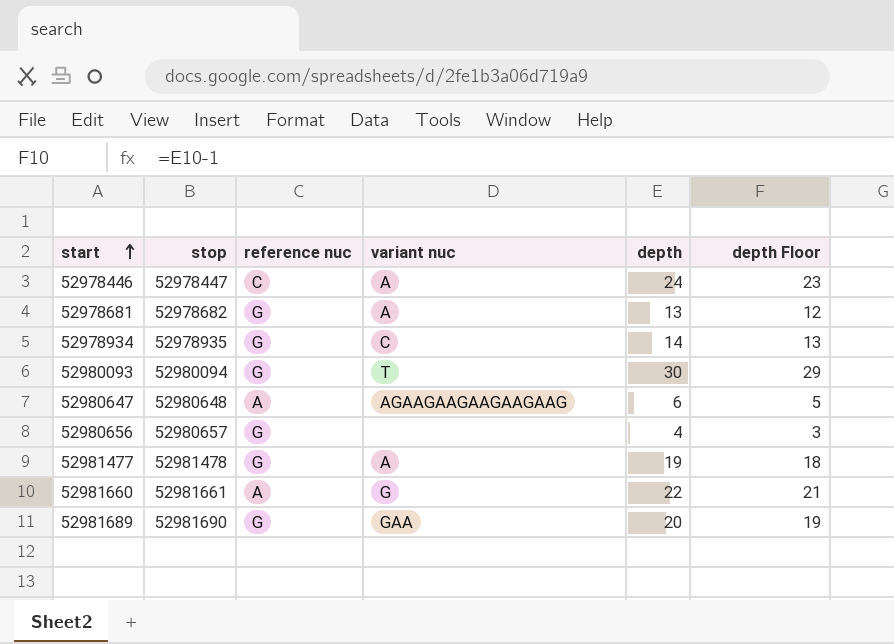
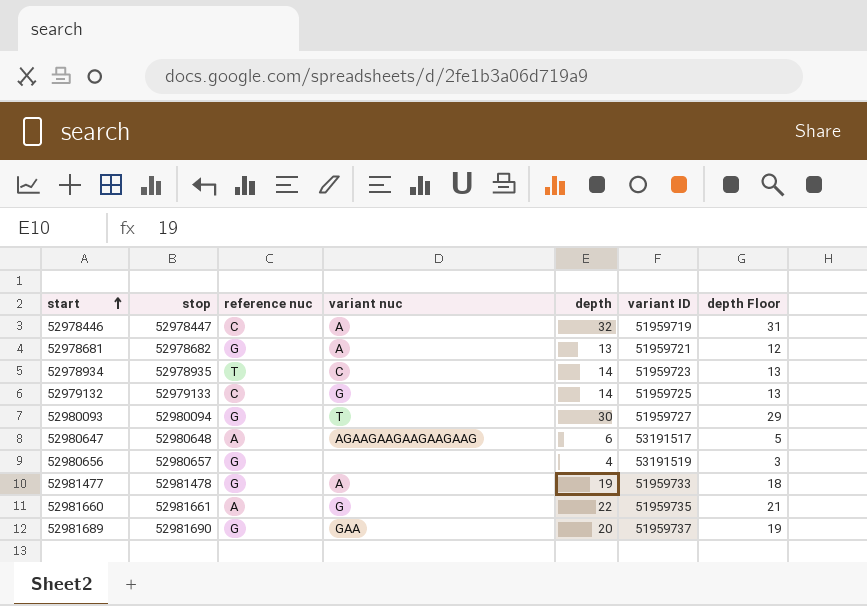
column variant ID | position: none -> 6
52978446 | depth: 24 -> 32
52978446 | depth Floor: 23 -> 31
52978934 | reference nuc: G -> T
row 52979132: none -> 52979133 | C | G | 14 | 51959725 | 13

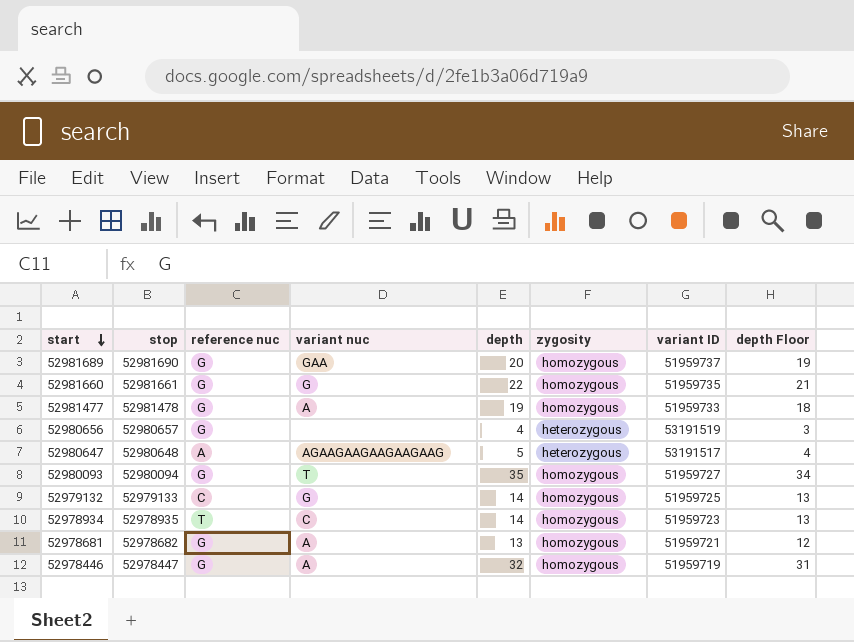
row order: start ascending -> start descending
column zygosity | position: none -> 6
52981660 | reference nuc: A -> G
52980647 | depth: 6 -> 5
52980647 | depth Floor: 5 -> 4
52980093 | depth: 30 -> 35
52980093 | depth Floor: 29 -> 34
52978446 | reference nuc: C -> G

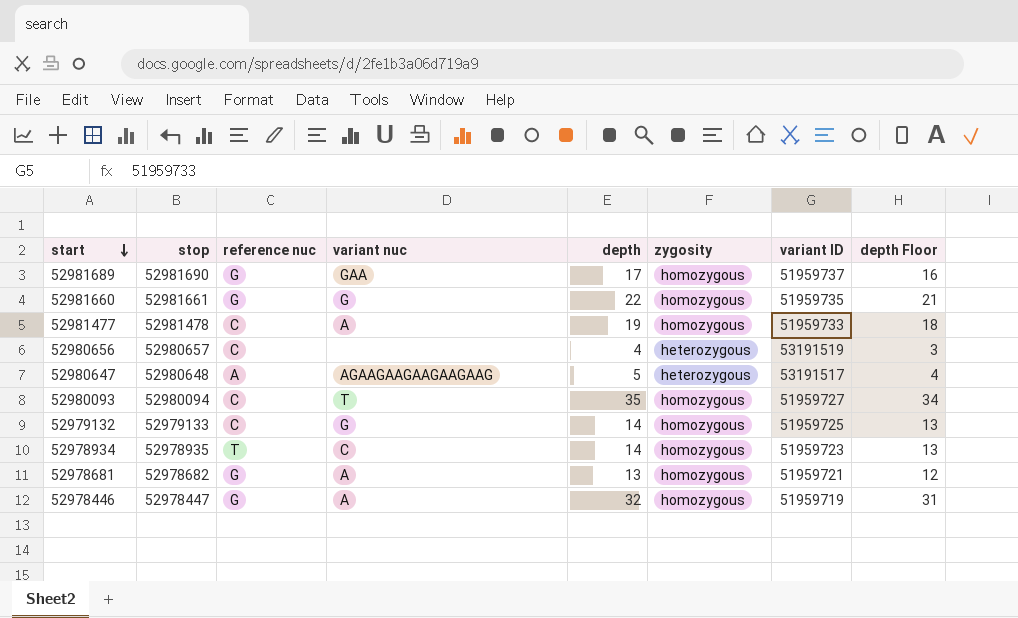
52981689 | depth: 20 -> 17
52981689 | depth Floor: 19 -> 16
52981477 | reference nuc: G -> C
52980656 | reference nuc: G -> C
52980093 | reference nuc: G -> C

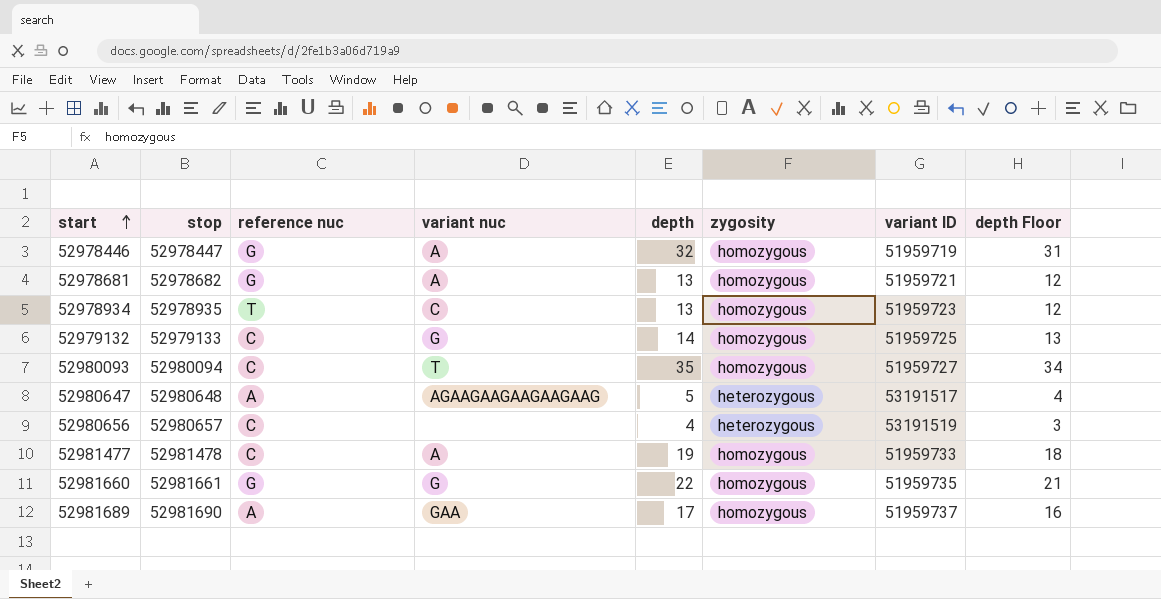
row order: start descending -> start ascending
52978934 | depth: 14 -> 13
52978934 | depth Floor: 13 -> 12
52981689 | reference nuc: G -> A

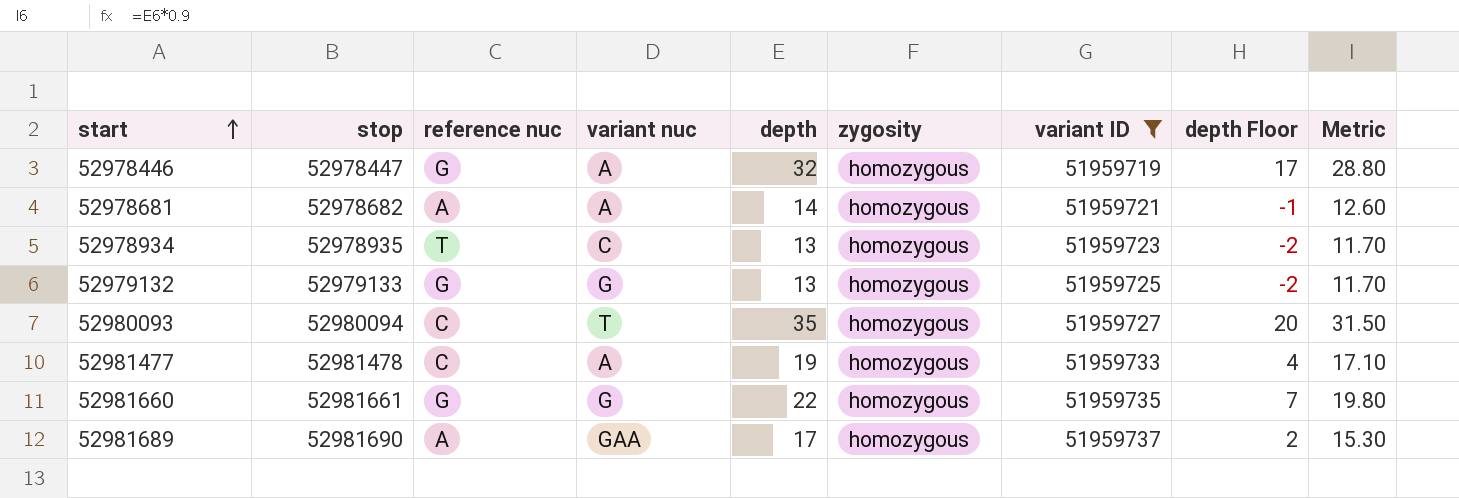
filter: none -> variant ID <= 51959737
column depth Floor | formula: [depth] - 1 -> [depth] - 15
column Metric | formula: none -> [depth] * 0.9
52978681 | reference nuc: G -> A
52978681 | depth: 13 -> 14
52979132 | reference nuc: C -> G
52979132 | depth: 14 -> 13

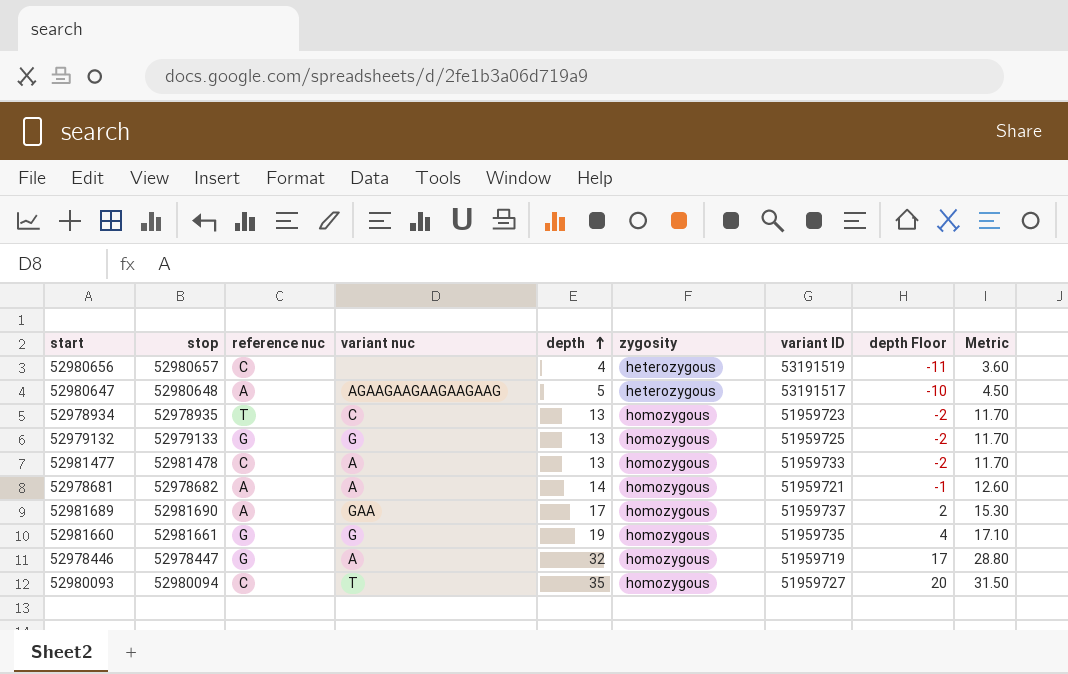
filter: variant ID <= 51959737 -> none
row order: start ascending -> depth ascending
52981477 | depth: 19 -> 13
52981477 | depth Floor: 4 -> -2
52981477 | Metric: 17.10 -> 11.70
52981660 | depth: 22 -> 19
52981660 | depth Floor: 7 -> 4
52981660 | Metric: 19.80 -> 17.10

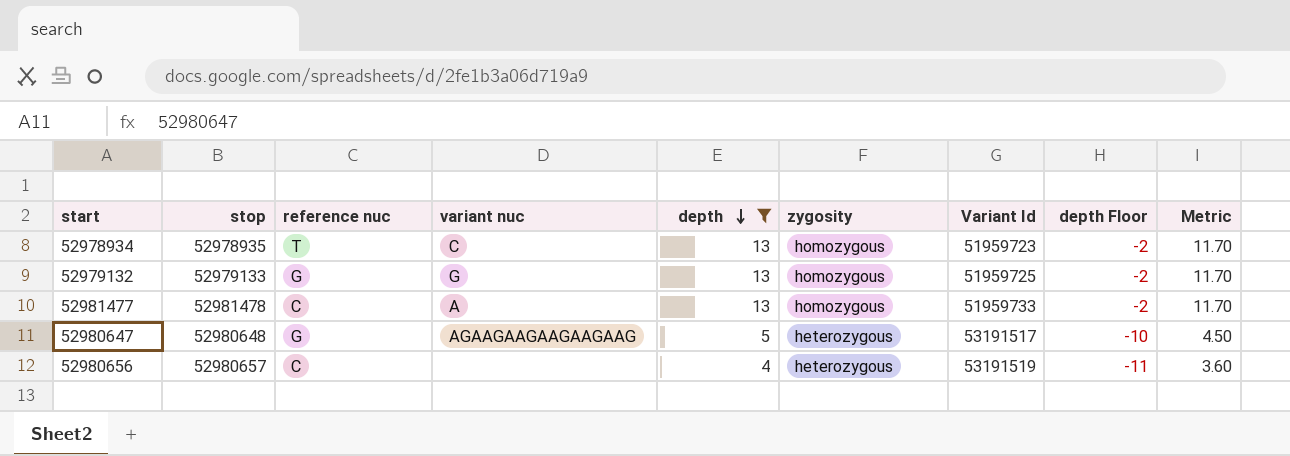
filter: none -> depth <= 13
row order: depth ascending -> depth descending
column name: variant ID -> Variant Id
52980647 | reference nuc: A -> G

